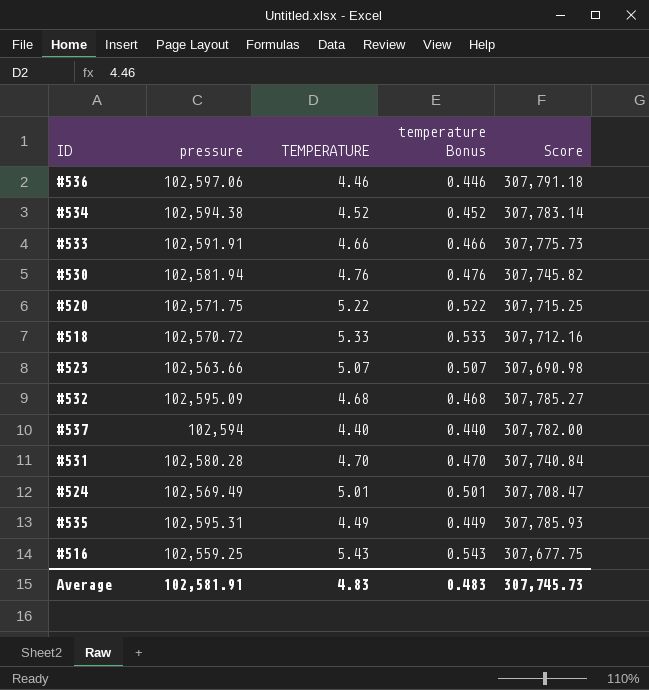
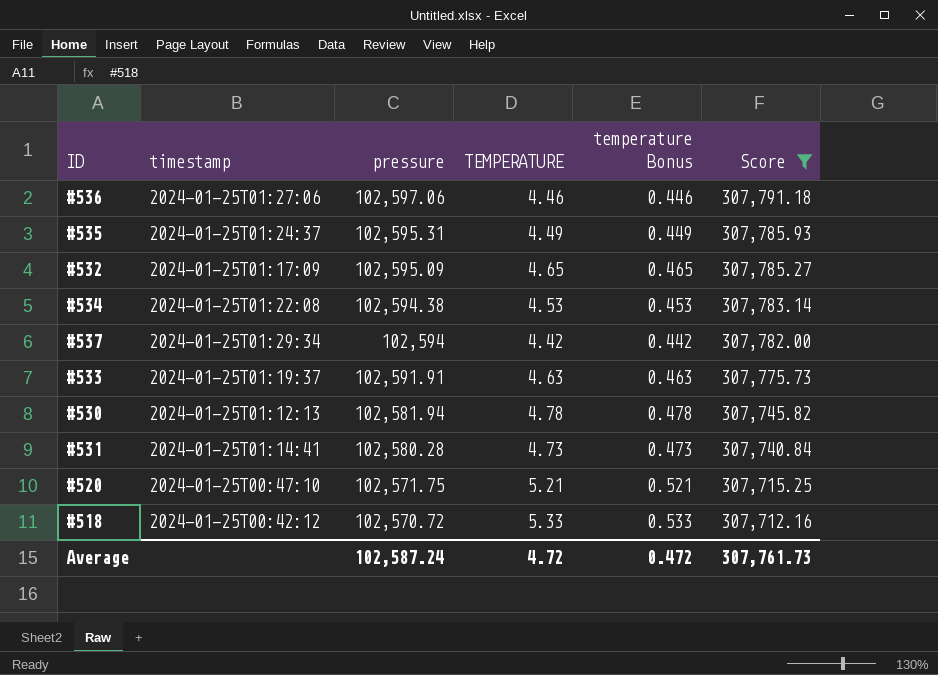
filter: none -> Score >= 307,712.16
row order: none -> pressure descending
column timestamp | position: none -> 2
#532 | TEMPERATURE: 4.68 -> 4.65
#532 | temperature Bonus: 0.468 -> 0.465
#534 | TEMPERATURE: 4.52 -> 4.53
#534 | temperature Bonus: 0.452 -> 0.453
#537 | TEMPERATURE: 4.40 -> 4.42
#537 | temperature Bonus: 0.440 -> 0.442
#533 | TEMPERATURE: 4.66 -> 4.63
#533 | temperature Bonus: 0.466 -> 0.463
#530 | TEMPERATURE: 4.76 -> 4.78
#530 | temperature Bonus: 0.476 -> 0.478
#531 | TEMPERATURE: 4.70 -> 4.73
#531 | temperature Bonus: 0.470 -> 0.473
#520 | TEMPERATURE: 5.22 -> 5.21
#520 | temperature Bonus: 0.522 -> 0.521
Average | pressure: 102,581.91 -> 102,587.24
Average | TEMPERATURE: 4.83 -> 4.72
Average | temperature Bonus: 0.483 -> 0.472
Average | Score: 307,745.73 -> 307,761.73

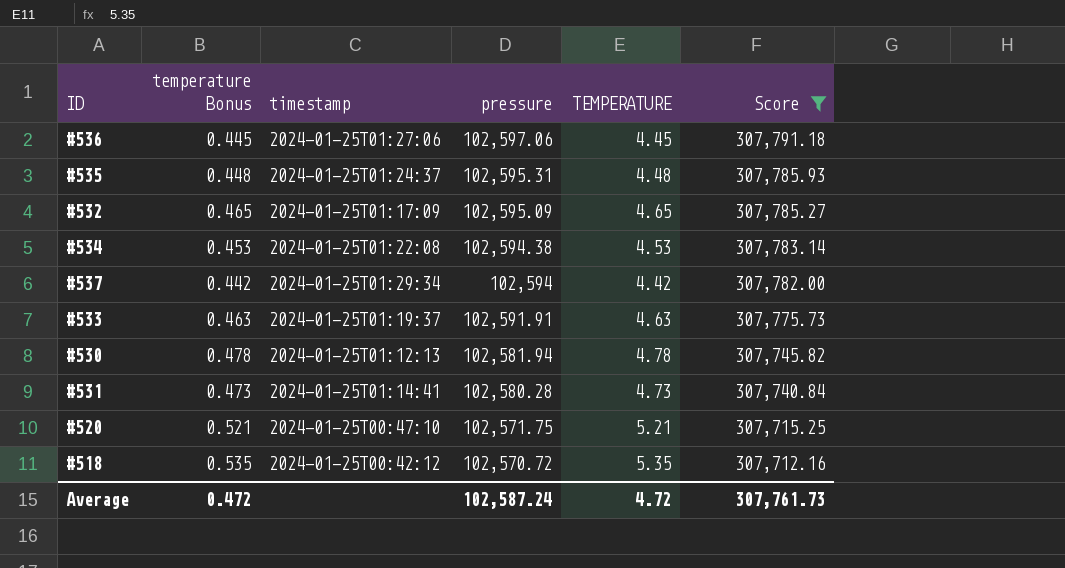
column temperature Bonus | position: 5 -> 2
#536 | temperature Bonus: 0.446 -> 0.445
#536 | TEMPERATURE: 4.46 -> 4.45
#535 | temperature Bonus: 0.449 -> 0.448
#535 | TEMPERATURE: 4.49 -> 4.48
#518 | temperature Bonus: 0.533 -> 0.535
#518 | TEMPERATURE: 5.33 -> 5.35

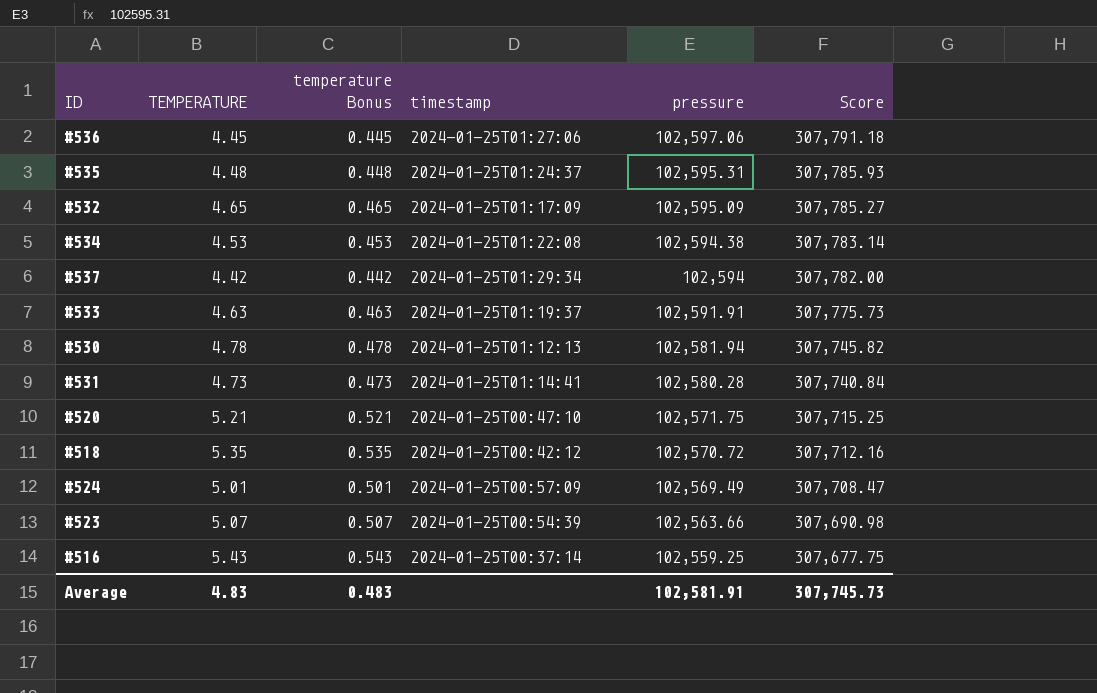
filter: Score >= 307,712.16 -> none
column TEMPERATURE | position: 5 -> 2
Average | TEMPERATURE: 4.72 -> 4.83
Average | temperature Bonus: 0.472 -> 0.483
Average | pressure: 102,587.24 -> 102,581.91
Average | Score: 307,761.73 -> 307,745.73

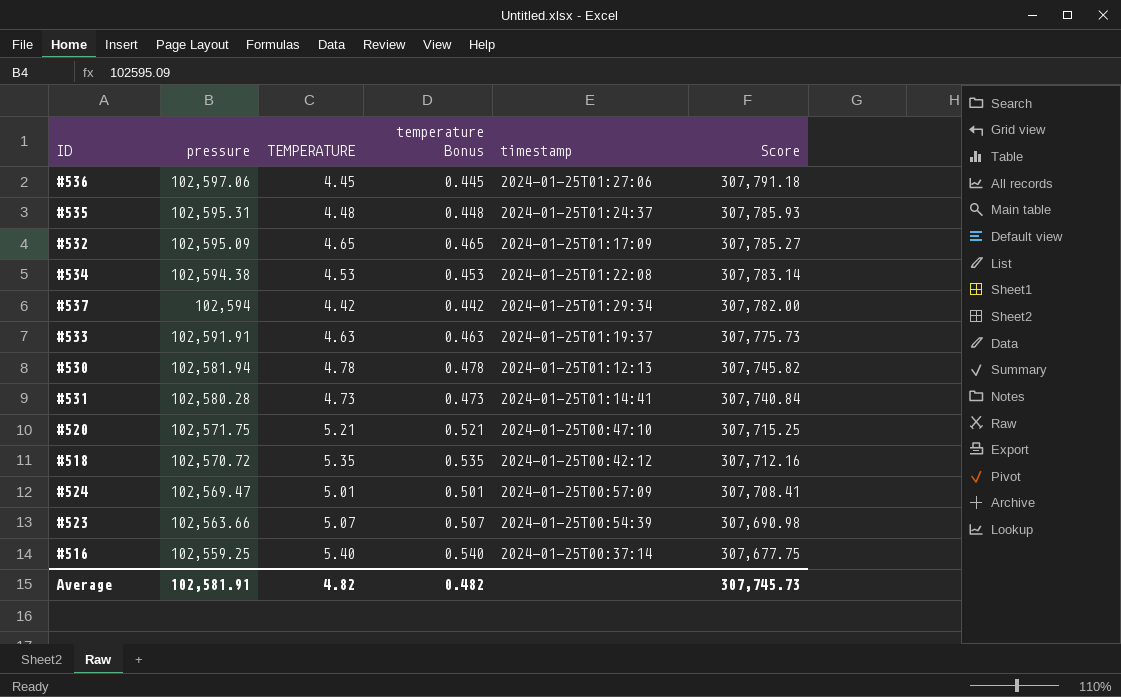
column pressure | position: 5 -> 2
#524 | pressure: 102,569.49 -> 102,569.47
#524 | Score: 307,708.47 -> 307,708.41
#516 | TEMPERATURE: 5.43 -> 5.40
#516 | temperature Bonus: 0.543 -> 0.540
Average | TEMPERATURE: 4.83 -> 4.82
Average | temperature Bonus: 0.483 -> 0.482

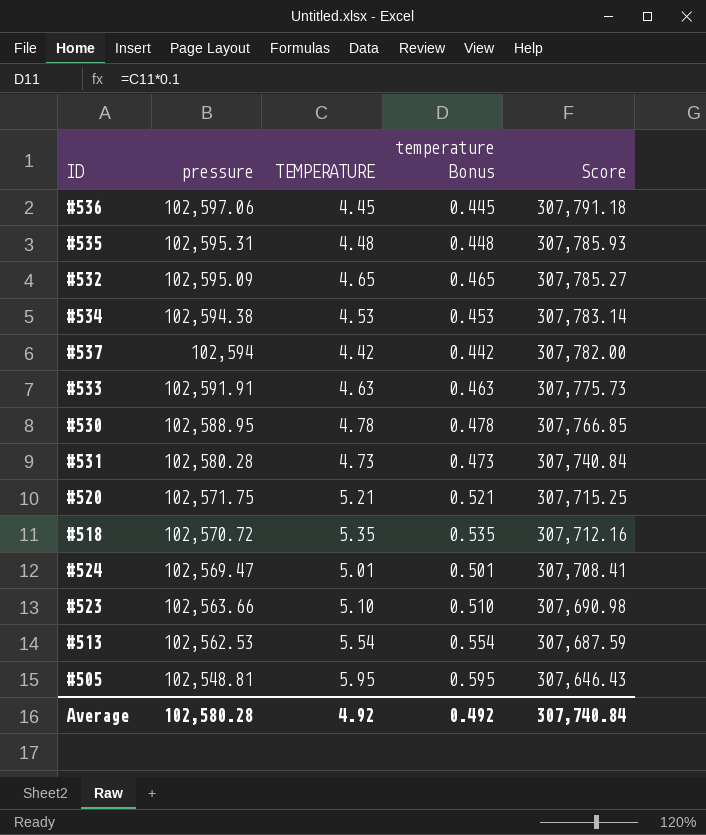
column timestamp | position: 5 -> none
row #516: 102,559.25 | 5.40 | 0.540 | 2024-01-25T00:37:14 | 307,677.75 -> none
#530 | pressure: 102,581.94 -> 102,588.95
#530 | Score: 307,745.82 -> 307,766.85
#523 | TEMPERATURE: 5.07 -> 5.10
#523 | temperature Bonus: 0.507 -> 0.510
row #513: none -> 102,562.53 | 5.54 | 0.554 | 307,687.59
row #505: none -> 102,548.81 | 5.95 | 0.595 | 307,646.43
Average | pressure: 102,581.91 -> 102,580.28
Average | TEMPERATURE: 4.82 -> 4.92
Average | temperature Bonus: 0.482 -> 0.492
Average | Score: 307,745.73 -> 307,740.84

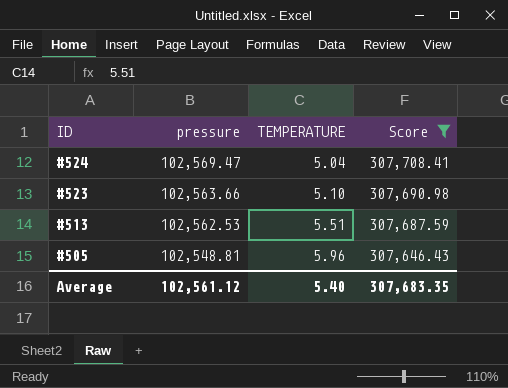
filter: none -> Score <= 307,708.41
column temperature Bonus | formula: [TEMPERATURE] * 0.1 -> none
#524 | TEMPERATURE: 5.01 -> 5.04
#513 | TEMPERATURE: 5.54 -> 5.51
#505 | TEMPERATURE: 5.95 -> 5.96
Average | pressure: 102,580.28 -> 102,561.12
Average | TEMPERATURE: 4.92 -> 5.40
Average | Score: 307,740.84 -> 307,683.35

